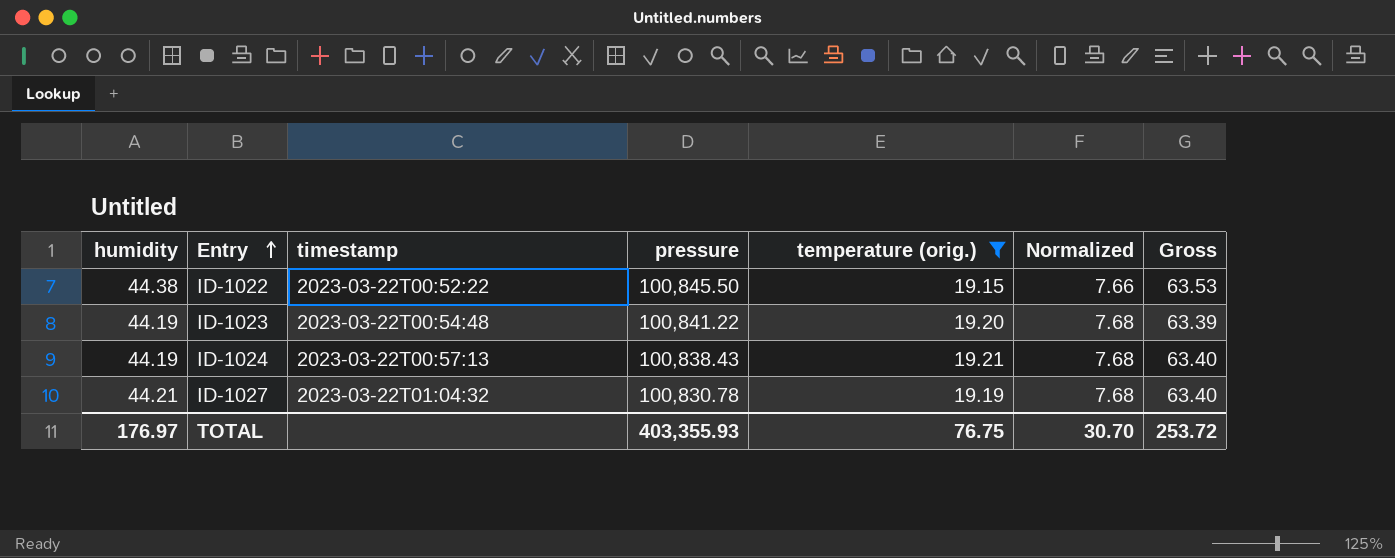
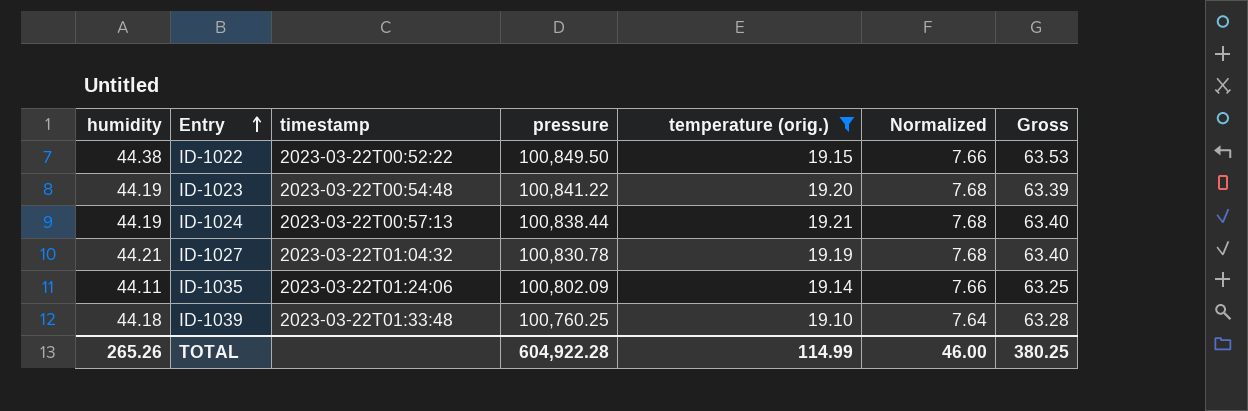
ID-1022 | pressure: 100,845.50 -> 100,849.50
ID-1024 | pressure: 100,838.43 -> 100,838.44
row ID-1035: none -> 44.11 | 2023-03-22T01:24:06 | 100,802.09 | 19.14 | 7.66 | 63.25
row ID-1039: none -> 44.18 | 2023-03-22T01:33:48 | 100,760.25 | 19.10 | 7.64 | 63.28
TOTAL | humidity: 176.97 -> 265.26
TOTAL | pressure: 403,355.93 -> 604,922.28
TOTAL | temperature (orig.): 76.75 -> 114.99
TOTAL | Normalized: 30.70 -> 46.00
TOTAL | Gross: 253.72 -> 380.25

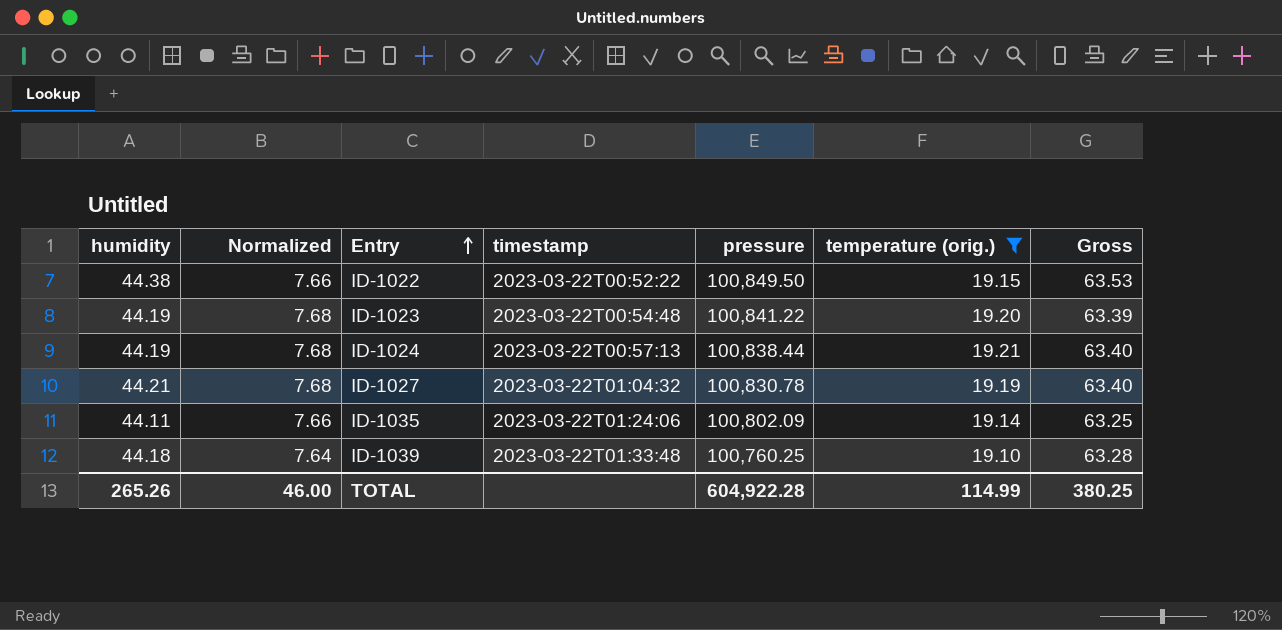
column Normalized | position: 6 -> 2

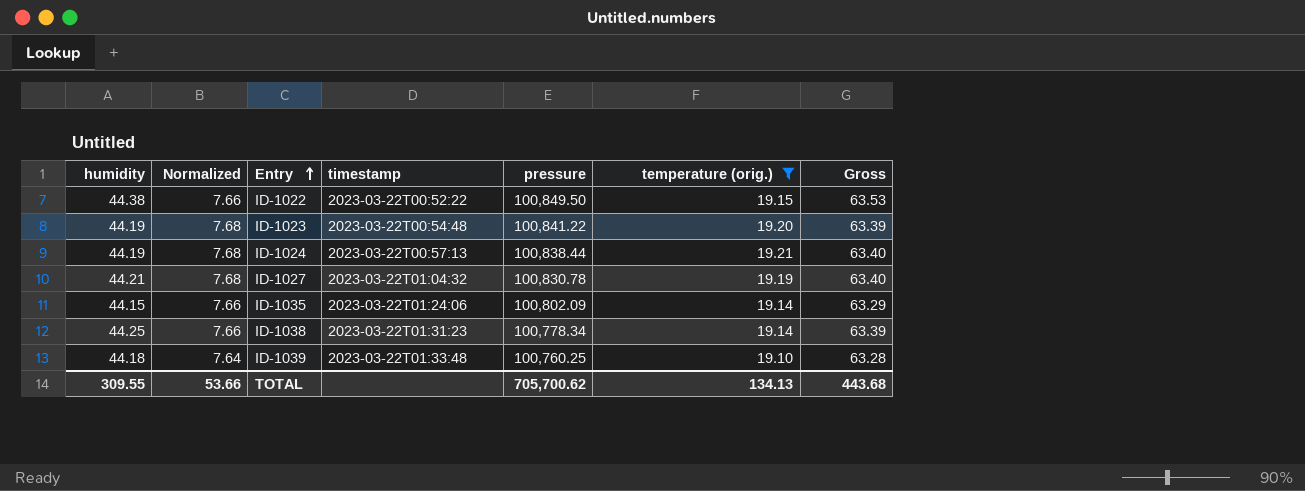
ID-1035 | humidity: 44.11 -> 44.15
ID-1035 | Gross: 63.25 -> 63.29
row ID-1038: none -> 44.25 | 7.66 | 2023-03-22T01:31:23 | 100,778.34 | 19.14 | 63.39
TOTAL | humidity: 265.26 -> 309.55
TOTAL | Normalized: 46.00 -> 53.66
TOTAL | pressure: 604,922.28 -> 705,700.62
TOTAL | temperature (orig.): 114.99 -> 134.13
TOTAL | Gross: 380.25 -> 443.68

